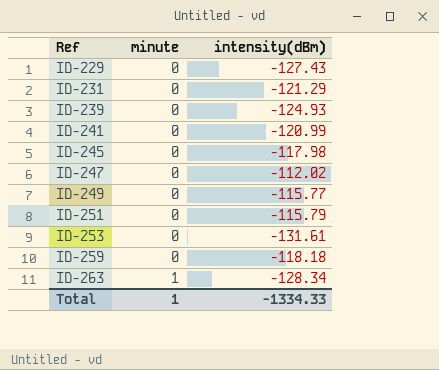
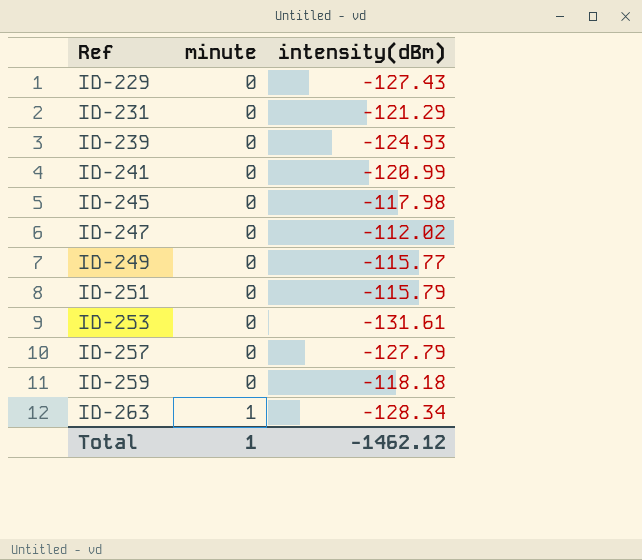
row ID-257: none -> 0 | -127.79
Total | intensity(dBm): -1334.33 -> -1462.12

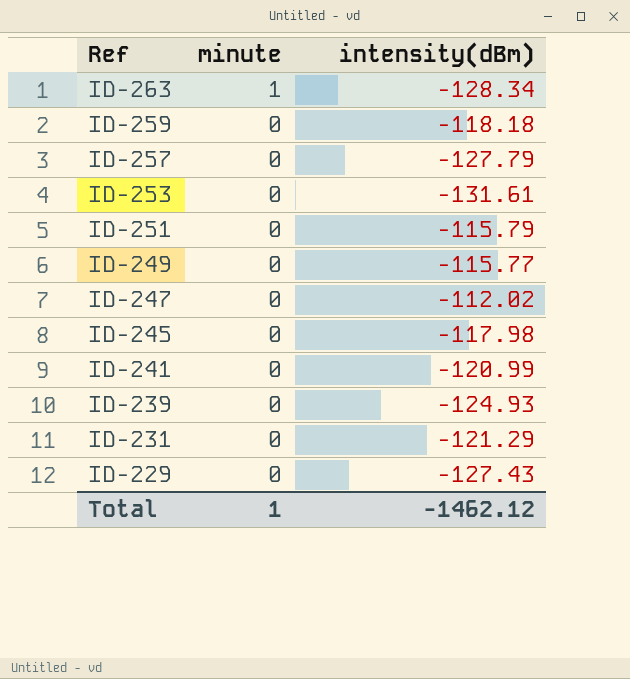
row order: Ref ascending -> Ref descending

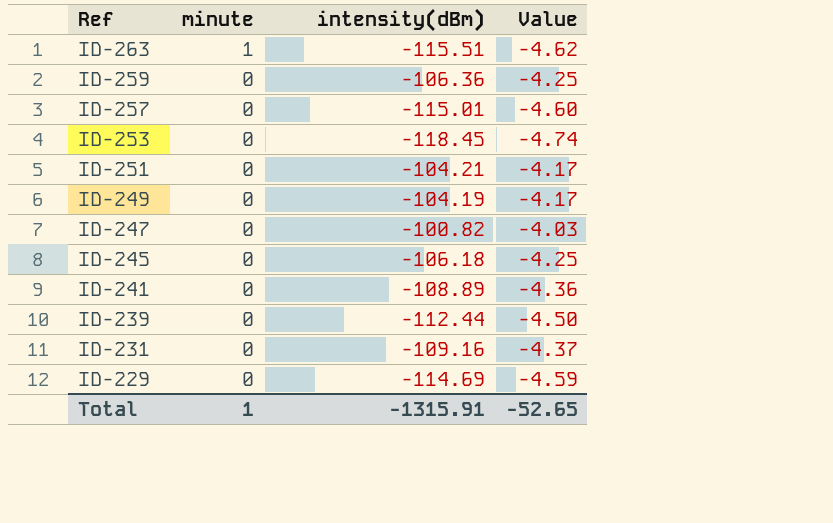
column Value | formula: none -> [intensity(dBm)] * 0.04
ID-263 | intensity(dBm): -128.34 -> -115.51
ID-259 | intensity(dBm): -118.18 -> -106.36
ID-257 | intensity(dBm): -127.79 -> -115.01
ID-253 | intensity(dBm): -131.61 -> -118.45
ID-251 | intensity(dBm): -115.79 -> -104.21
ID-249 | intensity(dBm): -115.77 -> -104.19
ID-247 | intensity(dBm): -112.02 -> -100.82
ID-245 | intensity(dBm): -117.98 -> -106.18
ID-241 | intensity(dBm): -120.99 -> -108.89
ID-239 | intensity(dBm): -124.93 -> -112.44
ID-231 | intensity(dBm): -121.29 -> -109.16
ID-229 | intensity(dBm): -127.43 -> -114.69
Total | intensity(dBm): -1462.12 -> -1315.91

